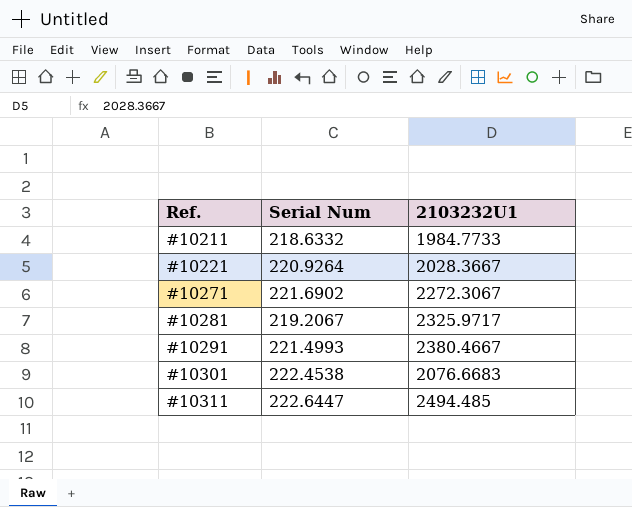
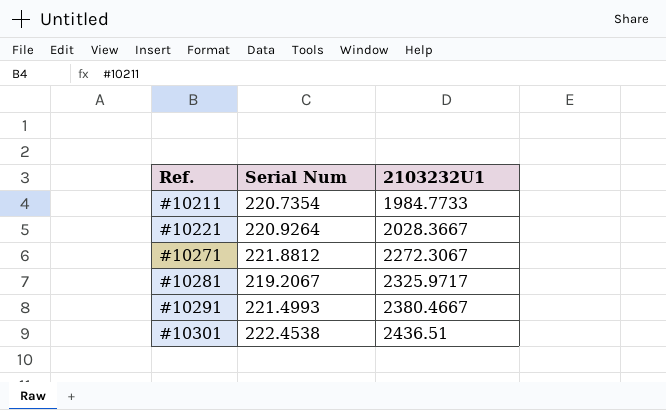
row #10311: 222.6447 | 2494.485 -> none
#10211 | Serial Num: 218.6332 -> 220.7354
#10271 | Serial Num: 221.6902 -> 221.8812
#10301 | 2103232U1: 2076.6683 -> 2436.51

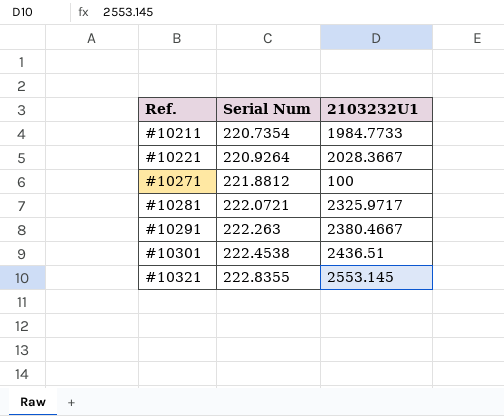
#10271 | 2103232U1: 2272.3067 -> 100
#10281 | Serial Num: 219.2067 -> 222.0721
#10291 | Serial Num: 221.4993 -> 222.263
row #10321: none -> 222.8355 | 2553.145

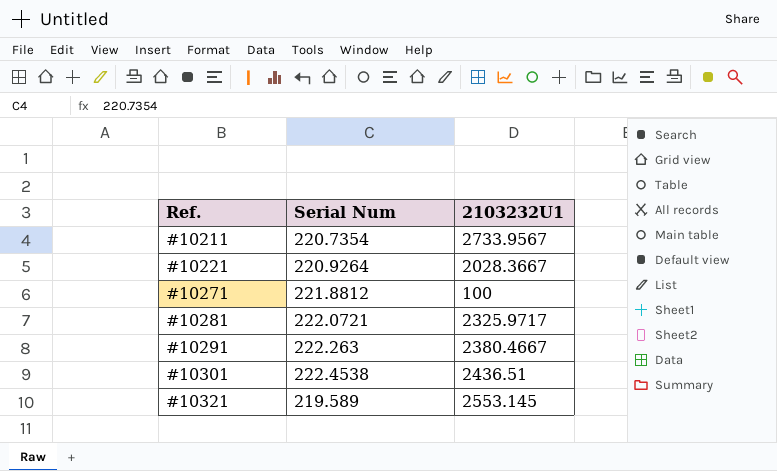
#10211 | 2103232U1: 1984.7733 -> 2733.9567
#10321 | Serial Num: 222.8355 -> 219.589

